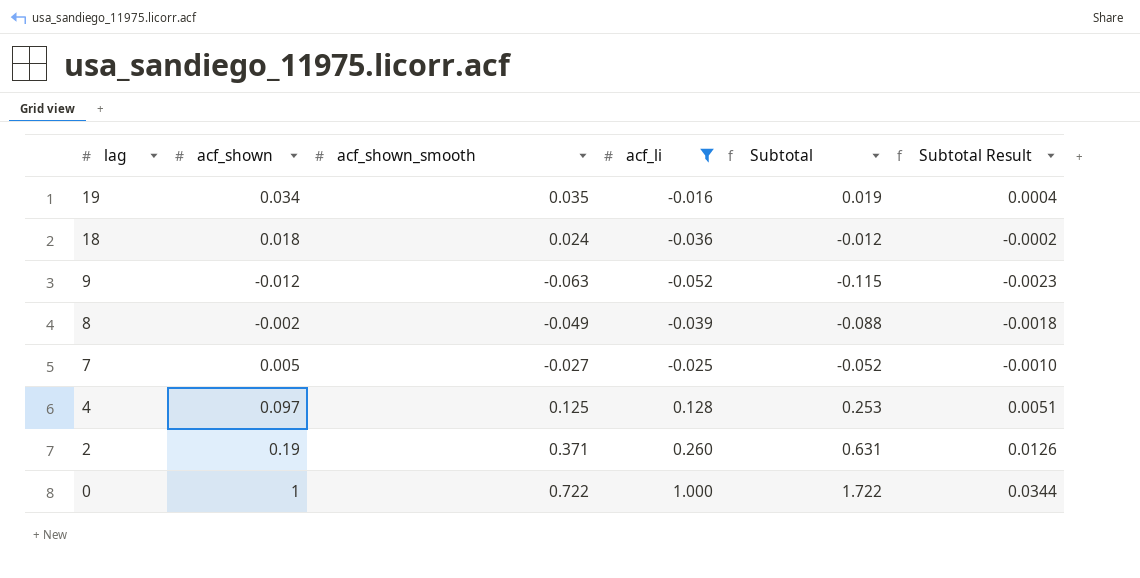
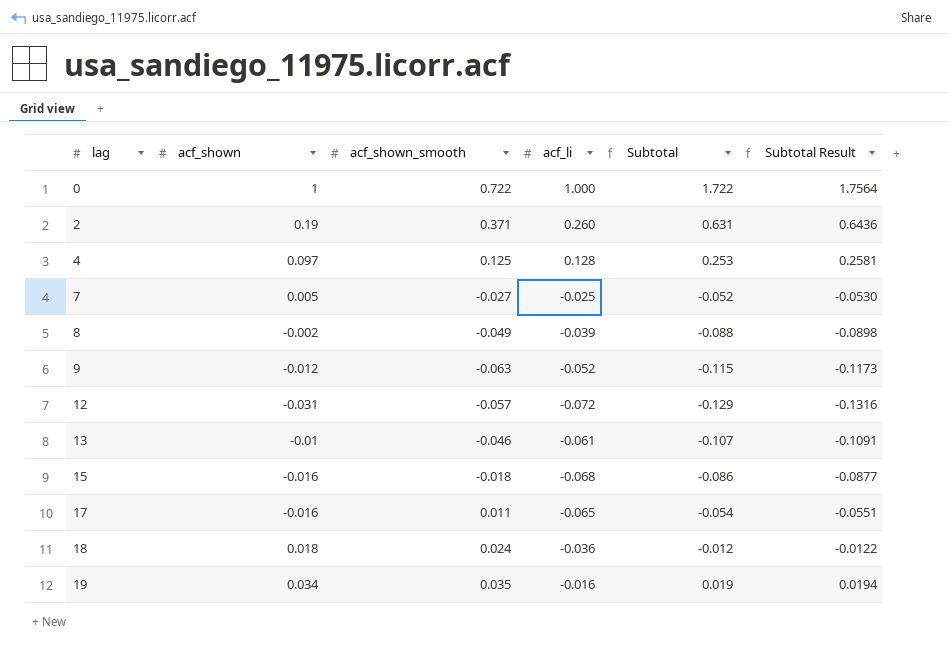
filter: acf_li >= -0.052 -> none
row order: lag descending -> lag ascending
column Subtotal Result | formula: [Subtotal] * 0.02 -> [Subtotal] * 1.02

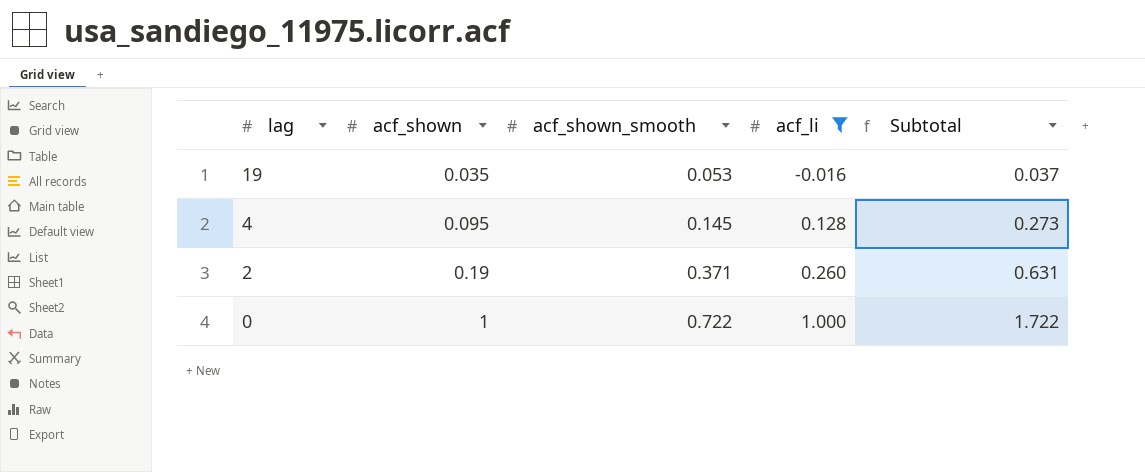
filter: none -> acf_li >= -0.016
row order: lag ascending -> lag descending
column Subtotal Result | formula: [Subtotal] * 1.02 -> none
19 | acf_shown: 0.034 -> 0.035
19 | acf_shown_smooth: 0.035 -> 0.053
19 | Subtotal: 0.019 -> 0.037
4 | acf_shown: 0.097 -> 0.095
4 | acf_shown_smooth: 0.125 -> 0.145
4 | Subtotal: 0.253 -> 0.273

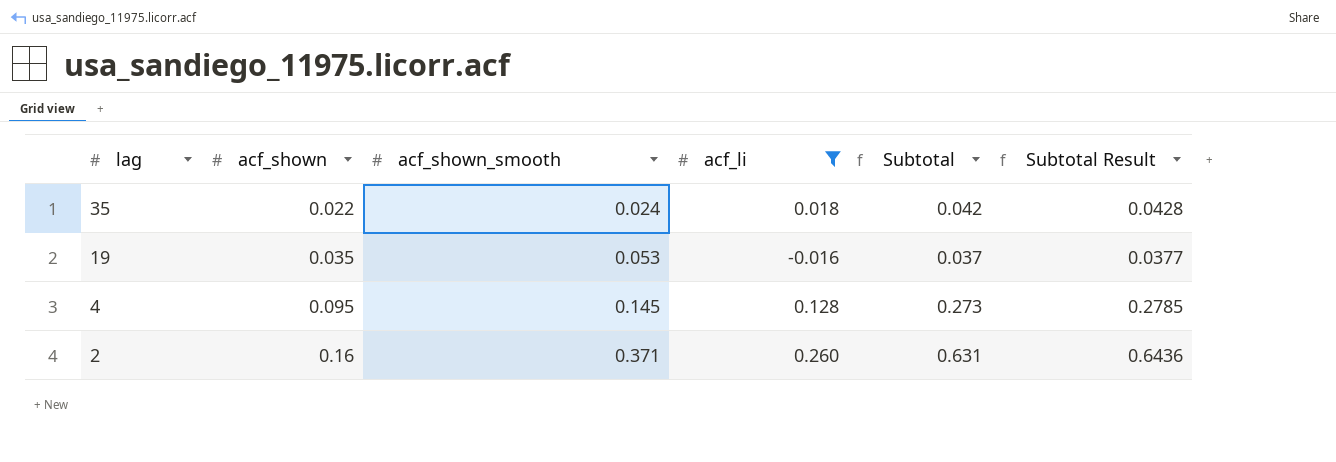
column Subtotal Result | formula: none -> [Subtotal] * 1.02
row 0: 1 | 0.722 | 1.000 | 1.722 -> none
row 35: none -> 0.022 | 0.024 | 0.018 | 0.042 | 0.0428
2 | acf_shown: 0.19 -> 0.16

